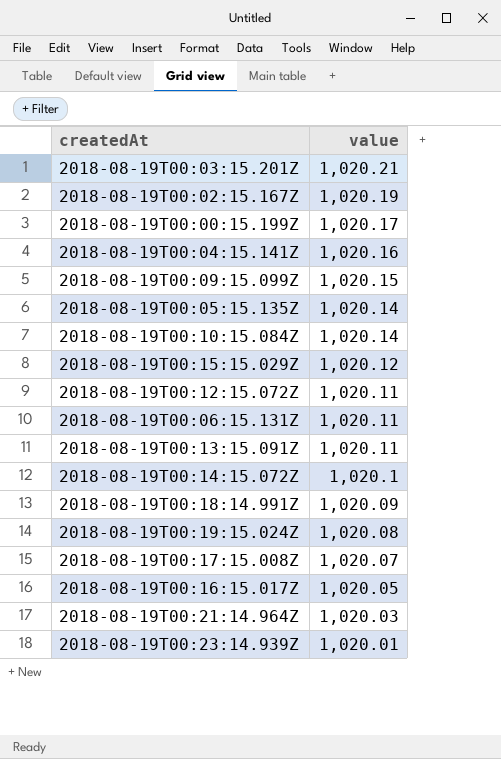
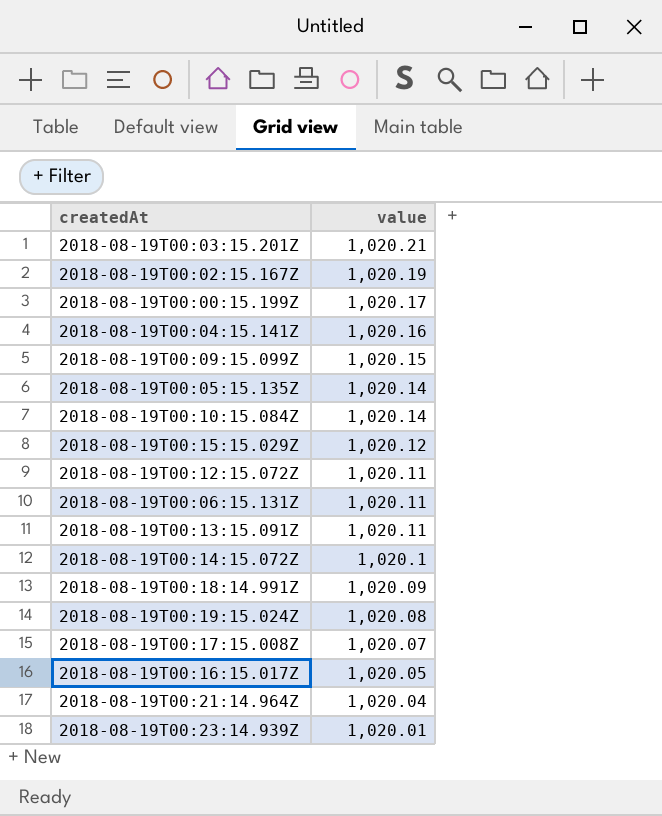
2018-08-19T00:21:14.964Z | value: 1,020.03 -> 1,020.04

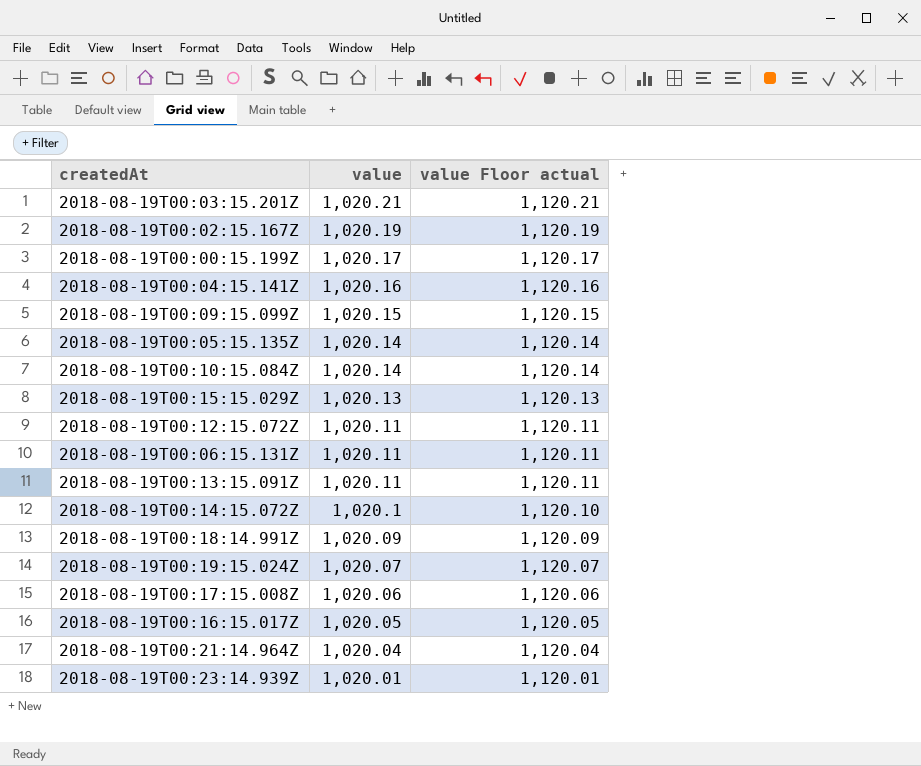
column value Floor actual | formula: none -> [value] + 100
2018-08-19T00:15:15.029Z | value: 1,020.12 -> 1,020.13
2018-08-19T00:19:15.024Z | value: 1,020.08 -> 1,020.07
2018-08-19T00:17:15.008Z | value: 1,020.07 -> 1,020.06

